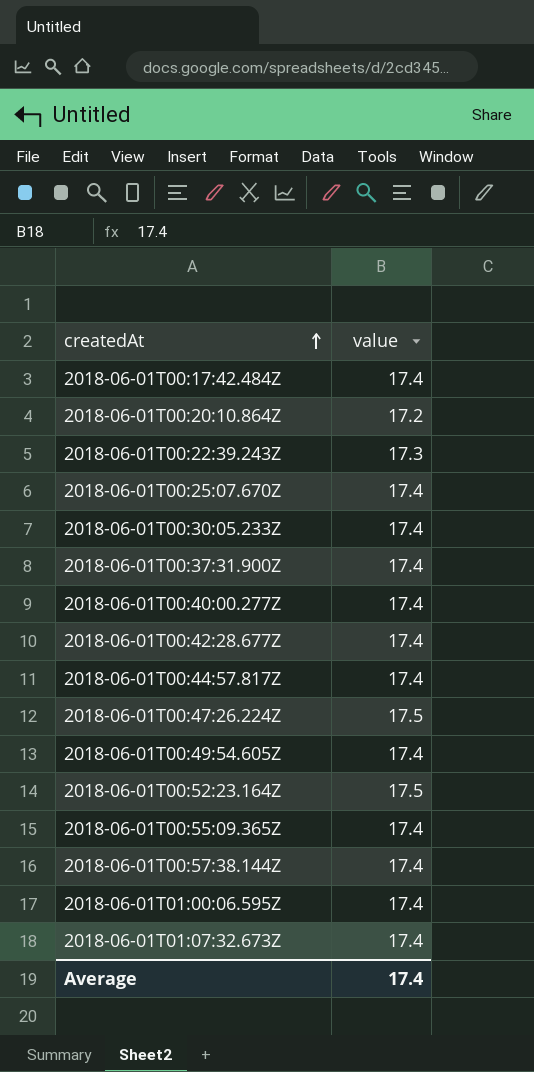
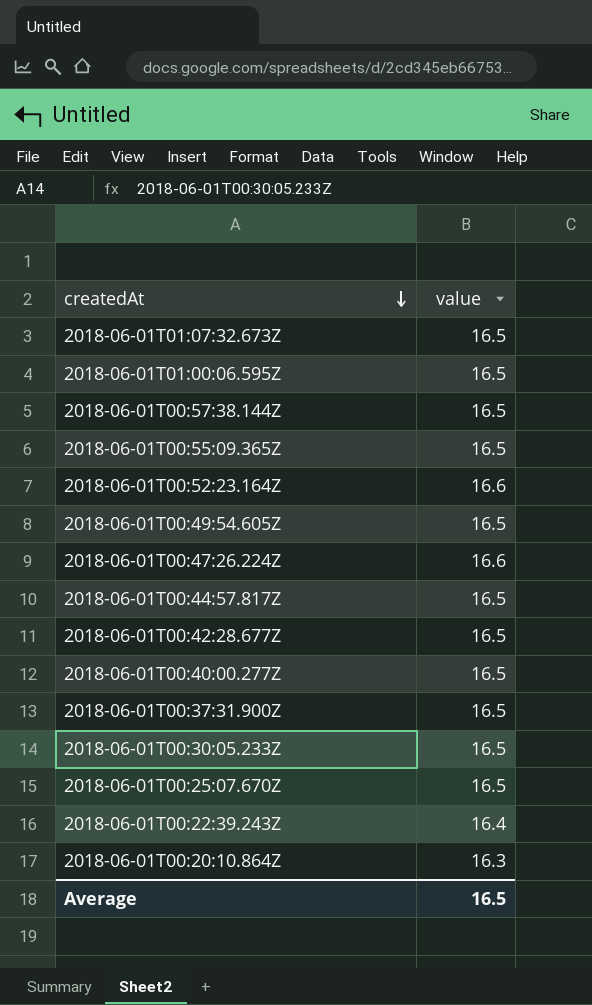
row order: createdAt ascending -> createdAt descending
row 2018-06-01T00:17:42.484Z: 17.4 -> none
2018-06-01T01:07:32.673Z | value: 17.4 -> 16.5
2018-06-01T01:00:06.595Z | value: 17.4 -> 16.5
2018-06-01T00:57:38.144Z | value: 17.4 -> 16.5
2018-06-01T00:55:09.365Z | value: 17.4 -> 16.5
2018-06-01T00:52:23.164Z | value: 17.5 -> 16.6
2018-06-01T00:49:54.605Z | value: 17.4 -> 16.5
2018-06-01T00:47:26.224Z | value: 17.5 -> 16.6
2018-06-01T00:44:57.817Z | value: 17.4 -> 16.5
2018-06-01T00:42:28.677Z | value: 17.4 -> 16.5
2018-06-01T00:40:00.277Z | value: 17.4 -> 16.5
2018-06-01T00:37:31.900Z | value: 17.4 -> 16.5
2018-06-01T00:30:05.233Z | value: 17.4 -> 16.5
2018-06-01T00:25:07.670Z | value: 17.4 -> 16.5
2018-06-01T00:22:39.243Z | value: 17.3 -> 16.4
2018-06-01T00:20:10.864Z | value: 17.2 -> 16.3
Average | value: 17.4 -> 16.5

